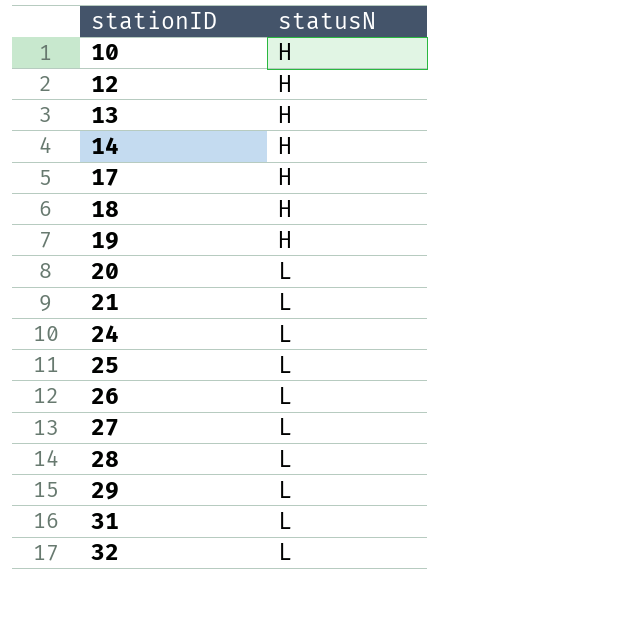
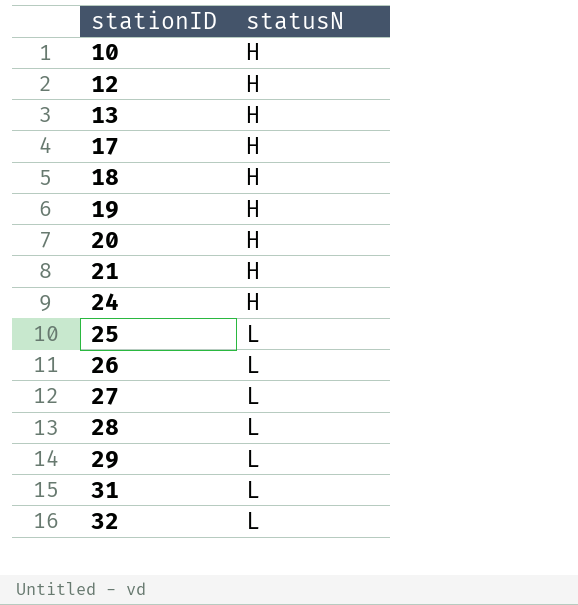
row 14: H -> none
20 | statusN: L -> H
21 | statusN: L -> H
24 | statusN: L -> H

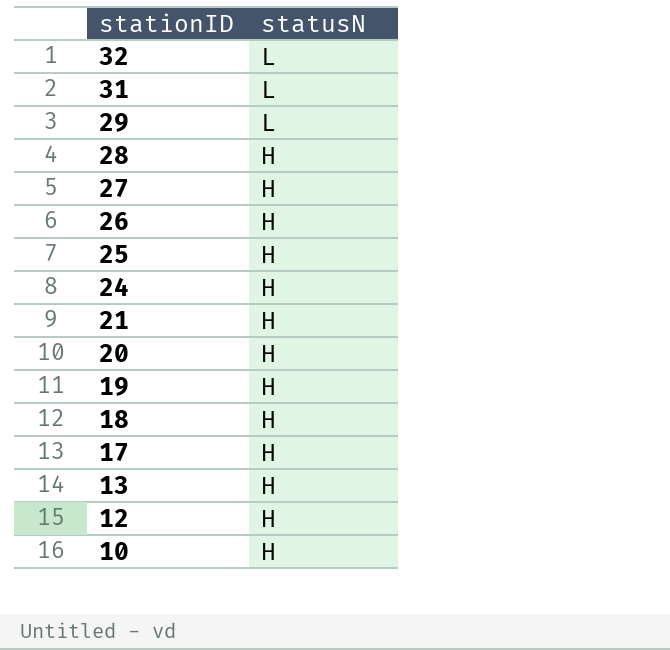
row order: stationID ascending -> stationID descending
28 | statusN: L -> H
27 | statusN: L -> H
26 | statusN: L -> H
25 | statusN: L -> H

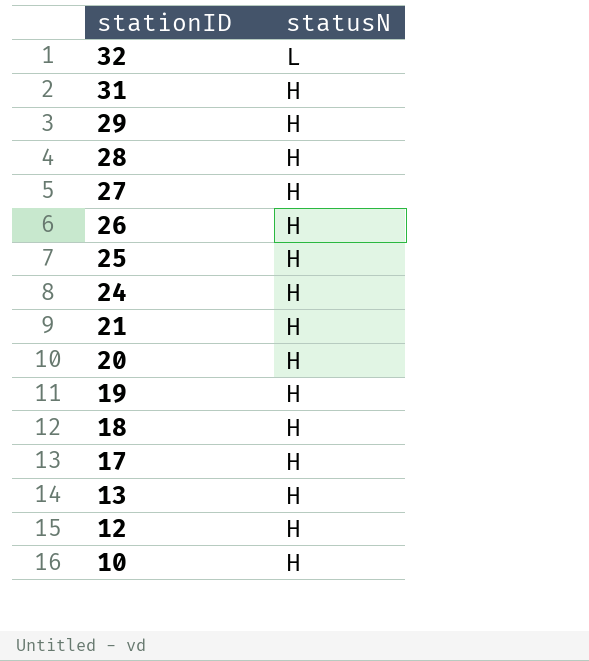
31 | statusN: L -> H
29 | statusN: L -> H

